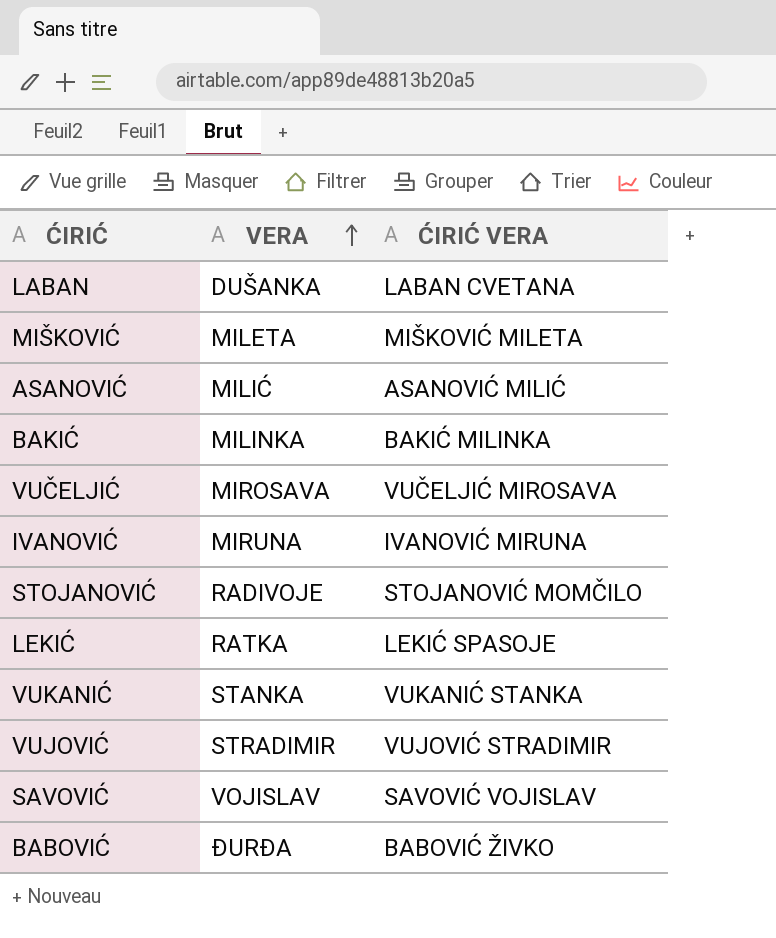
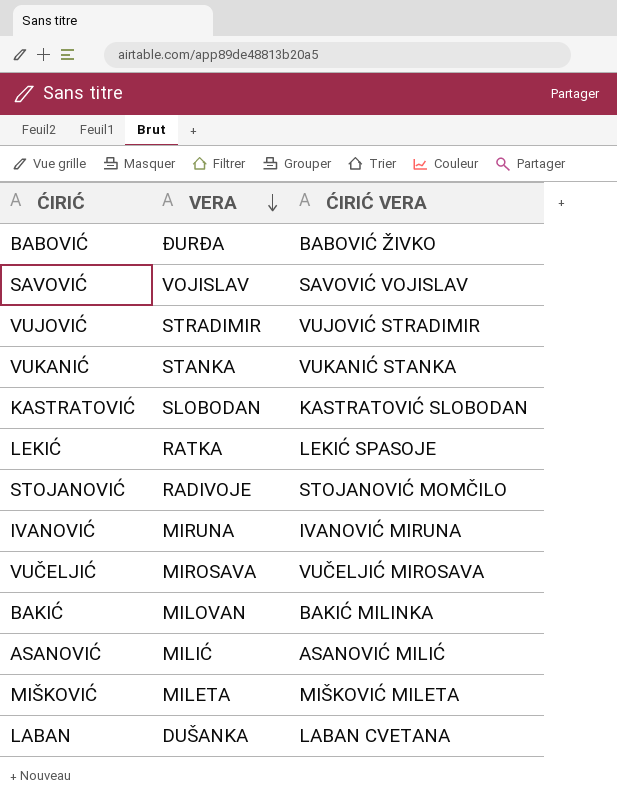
row order: VERA ascending -> VERA descending
row KASTRATOVIĆ: none -> SLOBODAN | KASTRATOVIĆ SLOBODAN
BAKIĆ | VERA: MILINKA -> MILOVAN

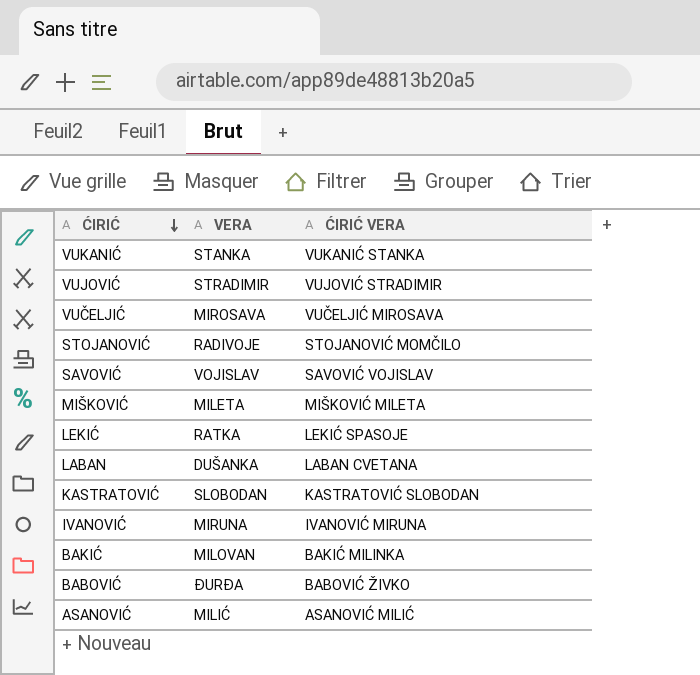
row order: VERA descending -> ĆIRIĆ descending

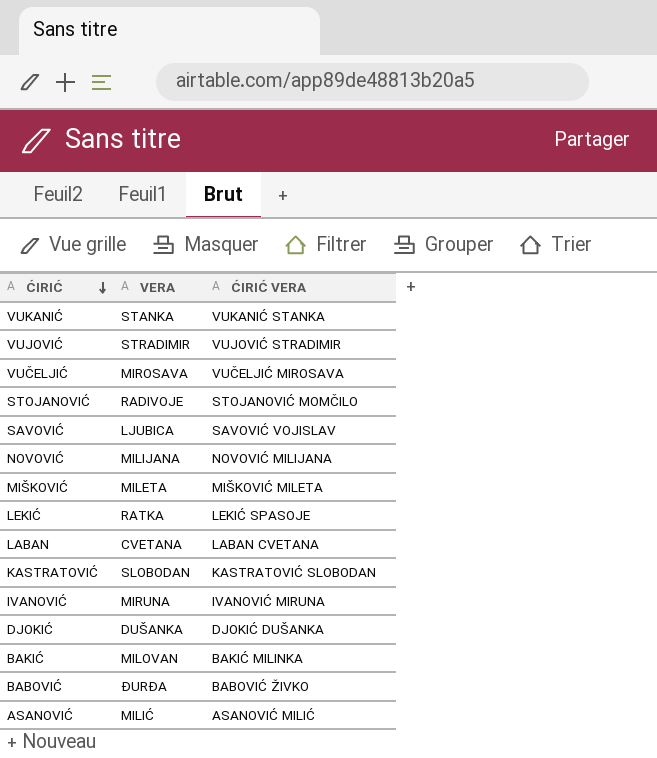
SAVOVIĆ | VERA: VOJISLAV -> LJUBICA
row NOVOVIĆ: none -> MILIJANA | NOVOVIĆ MILIJANA
LABAN | VERA: DUŠANKA -> CVETANA
row DJOKIĆ: none -> DUŠANKA | DJOKIĆ DUŠANKA

